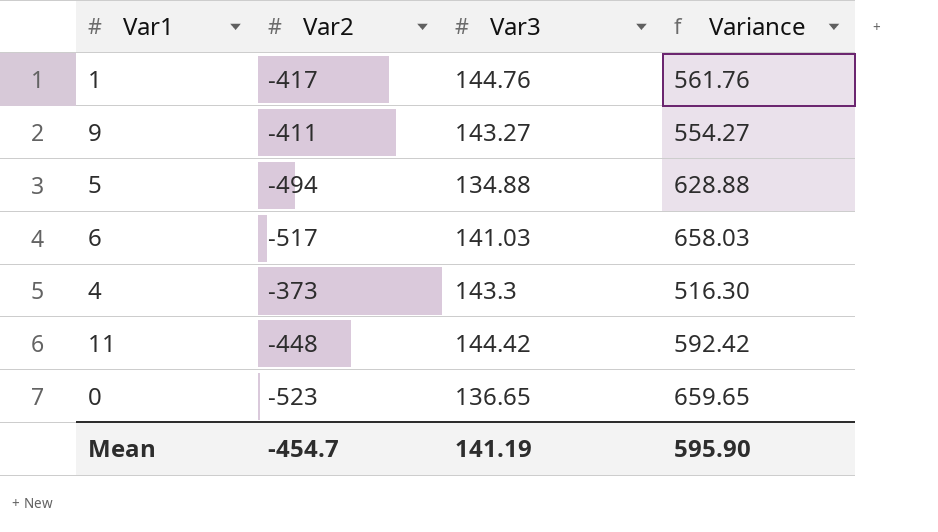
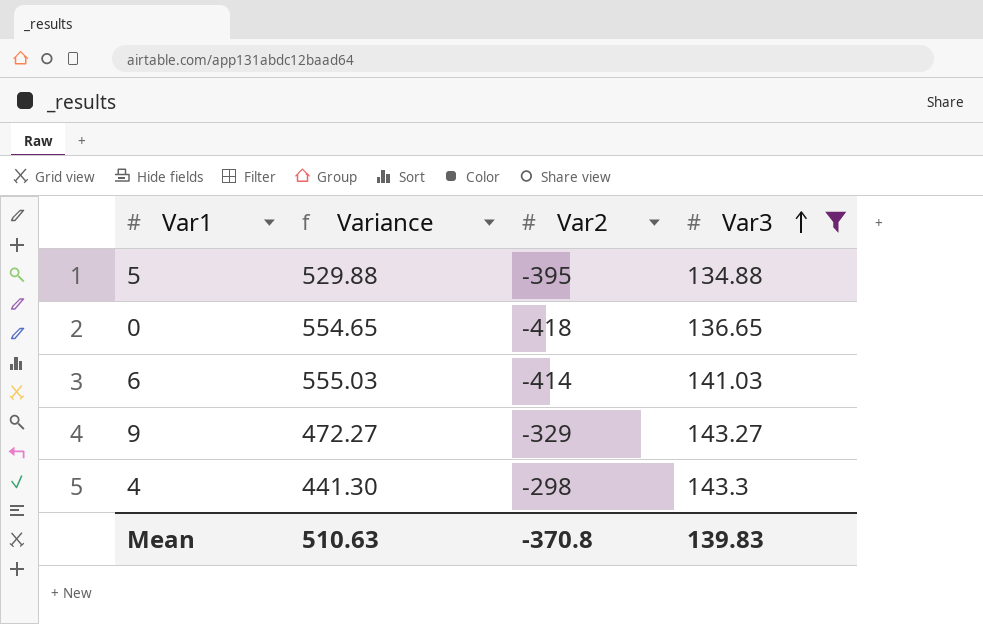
filter: none -> Var3 <= 143.3
row order: none -> Var3 ascending
column Variance | position: 4 -> 2
5 | Variance: 628.88 -> 529.88
5 | Var2: -494 -> -395
0 | Variance: 659.65 -> 554.65
0 | Var2: -523 -> -418
6 | Variance: 658.03 -> 555.03
6 | Var2: -517 -> -414
9 | Variance: 554.27 -> 472.27
9 | Var2: -411 -> -329
4 | Variance: 516.30 -> 441.30
4 | Var2: -373 -> -298
Mean | Variance: 595.90 -> 510.63
Mean | Var2: -454.7 -> -370.8
Mean | Var3: 141.19 -> 139.83

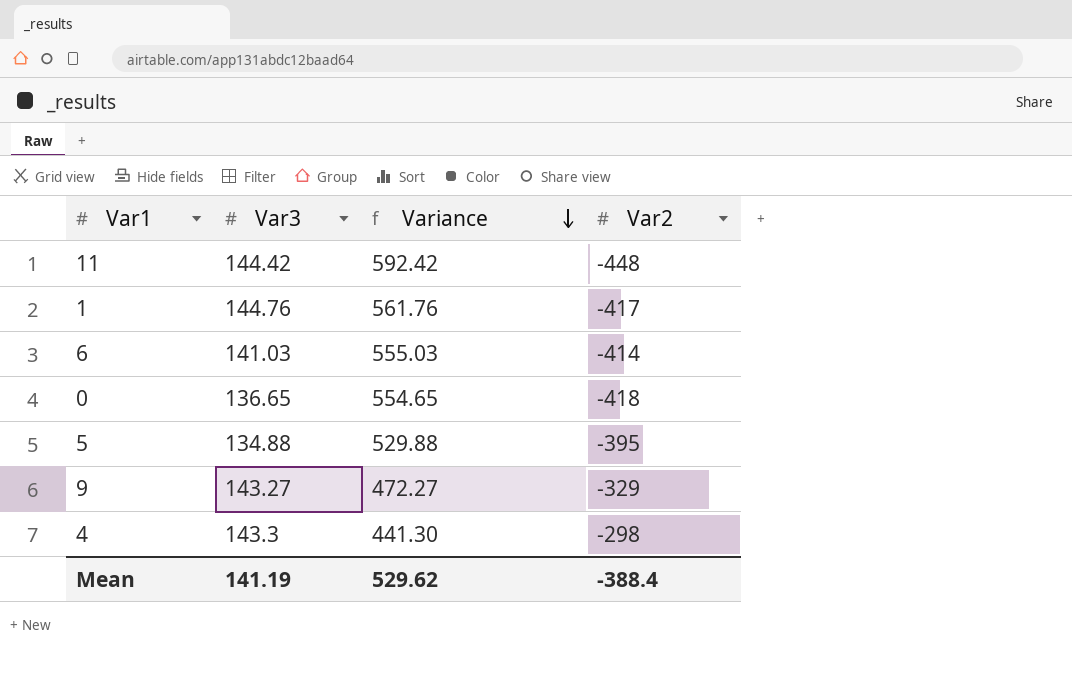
filter: Var3 <= 143.3 -> none
row order: Var3 ascending -> Variance descending
column Var3 | position: 4 -> 2
Mean | Var3: 139.83 -> 141.19
Mean | Variance: 510.63 -> 529.62
Mean | Var2: -370.8 -> -388.4

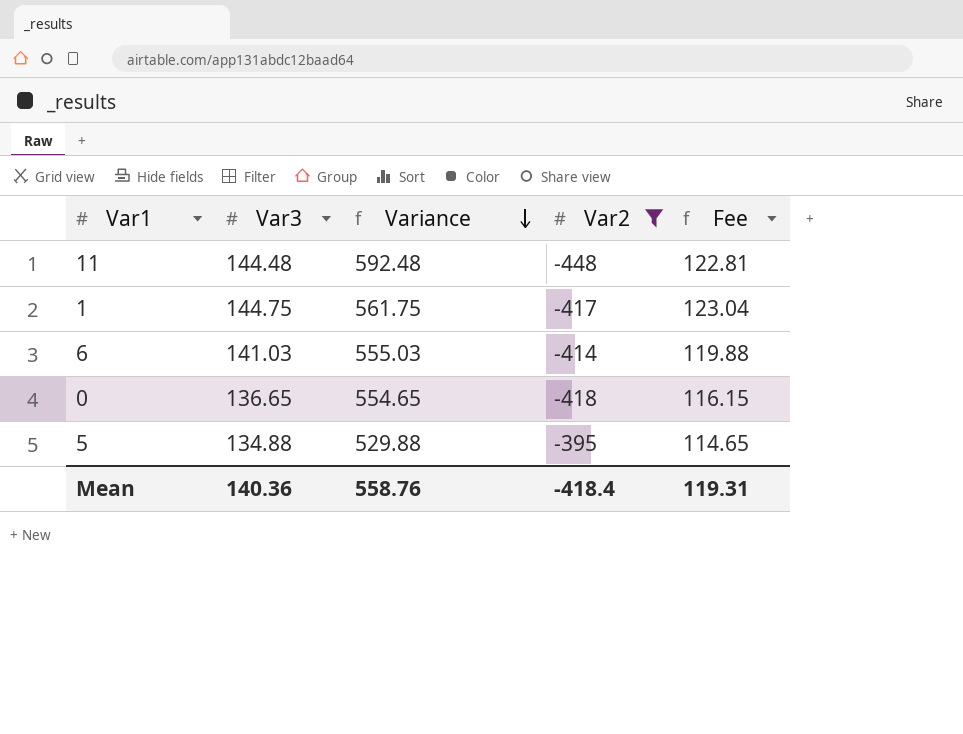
filter: none -> Var2 <= -395
column Fee | formula: none -> [Var3] * 0.85
11 | Var3: 144.42 -> 144.48
11 | Variance: 592.42 -> 592.48
1 | Var3: 144.76 -> 144.75
1 | Variance: 561.76 -> 561.75
Mean | Var3: 141.19 -> 140.36
Mean | Variance: 529.62 -> 558.76
Mean | Var2: -388.4 -> -418.4

